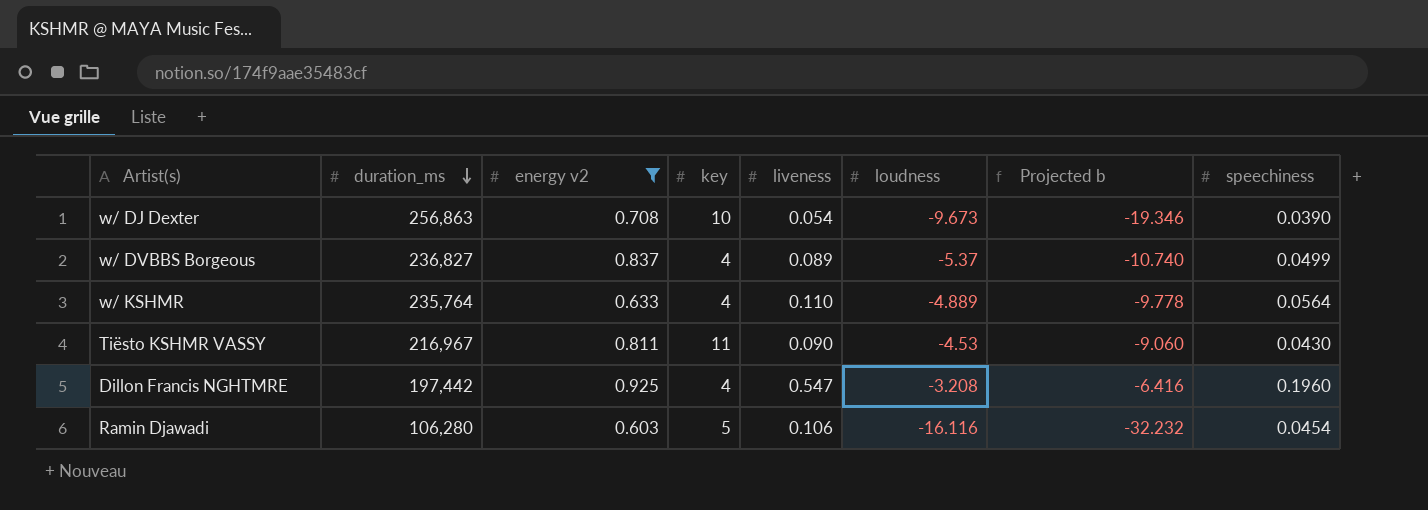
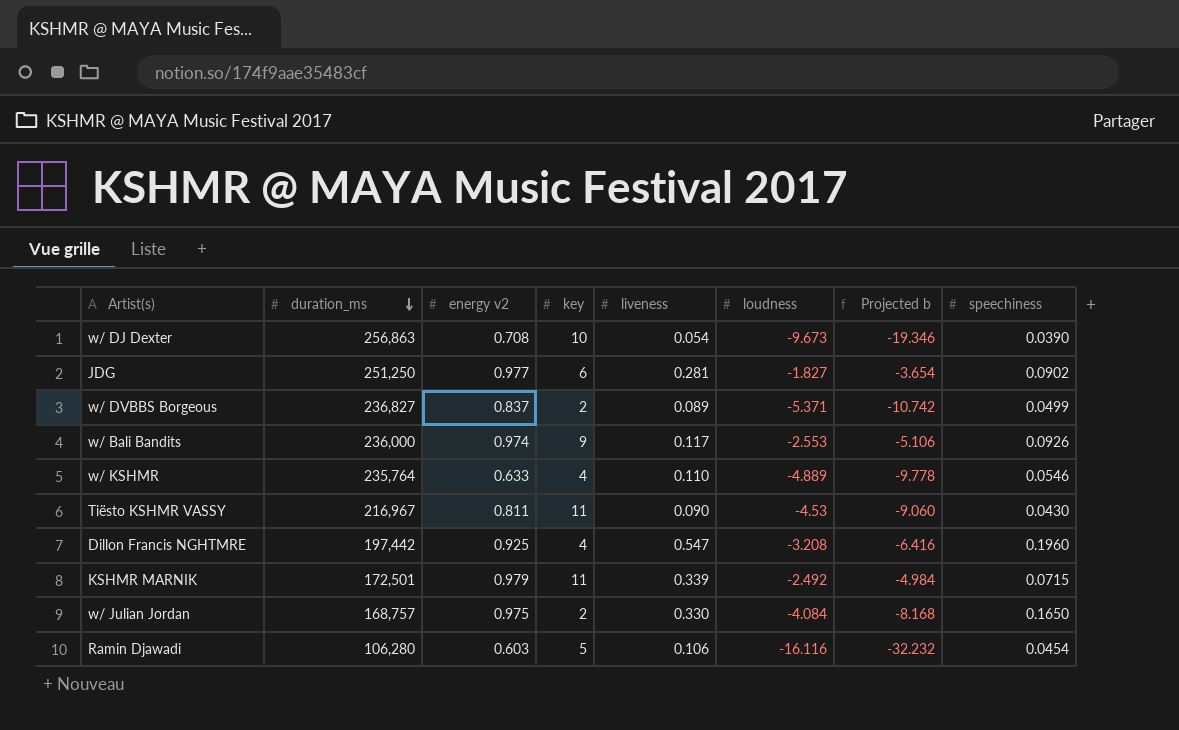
filter: energy v2 <= 0.925 -> none
w/ DVBBS Borgeous | key: 4 -> 2
w/ DVBBS Borgeous | loudness: -5.37 -> -5.371
w/ DVBBS Borgeous | Projected b: -10.740 -> -10.742
w/ KSHMR | speechiness: 0.0564 -> 0.0546

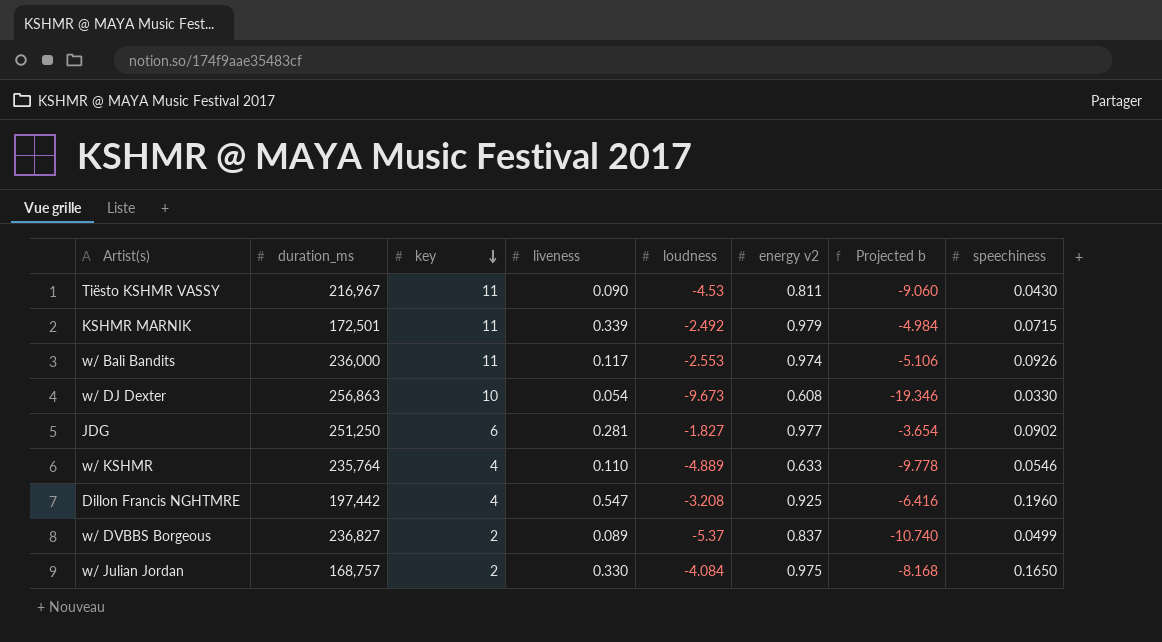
row order: duration_ms descending -> key descending
column energy v2 | position: 3 -> 6
row Ramin Djawadi: 106,280 | 0.603 | 5 | 0.106 | -16.116 | -32.232 | 0.0454 -> none
w/ Bali Bandits | key: 9 -> 11
w/ DJ Dexter | energy v2: 0.708 -> 0.608
w/ DJ Dexter | speechiness: 0.0390 -> 0.0330
w/ DVBBS Borgeous | loudness: -5.371 -> -5.37
w/ DVBBS Borgeous | Projected b: -10.742 -> -10.740

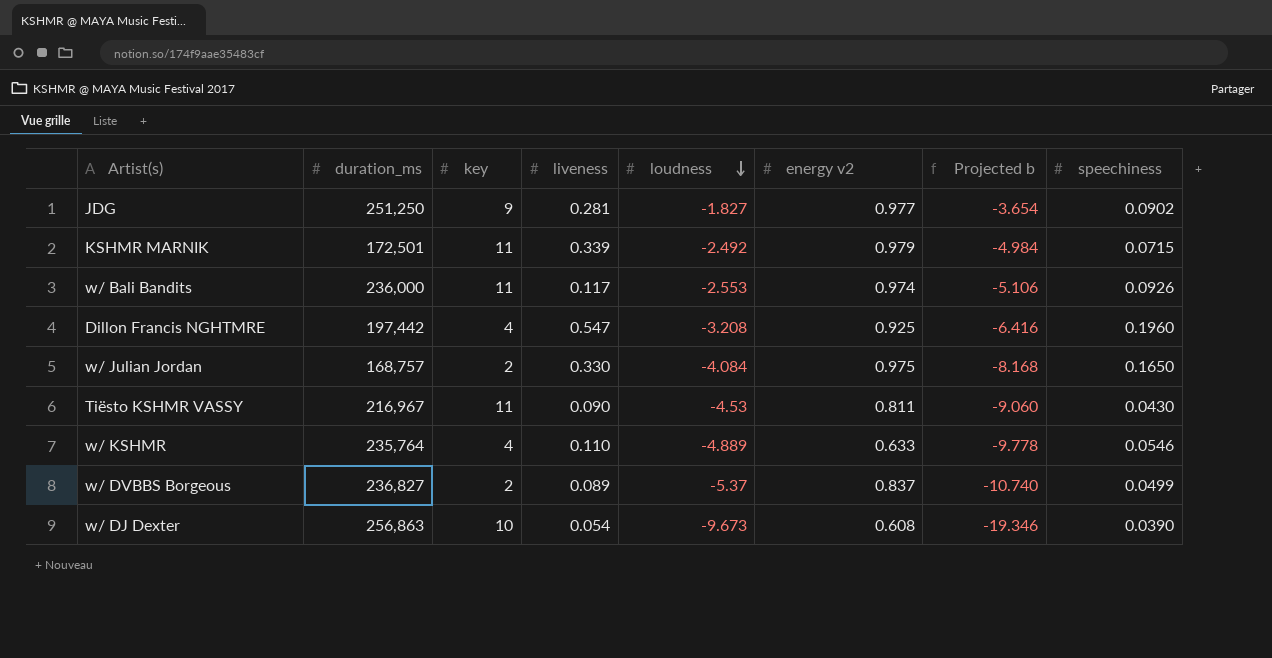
row order: key descending -> loudness descending
JDG | key: 6 -> 9
w/ DJ Dexter | speechiness: 0.0330 -> 0.0390

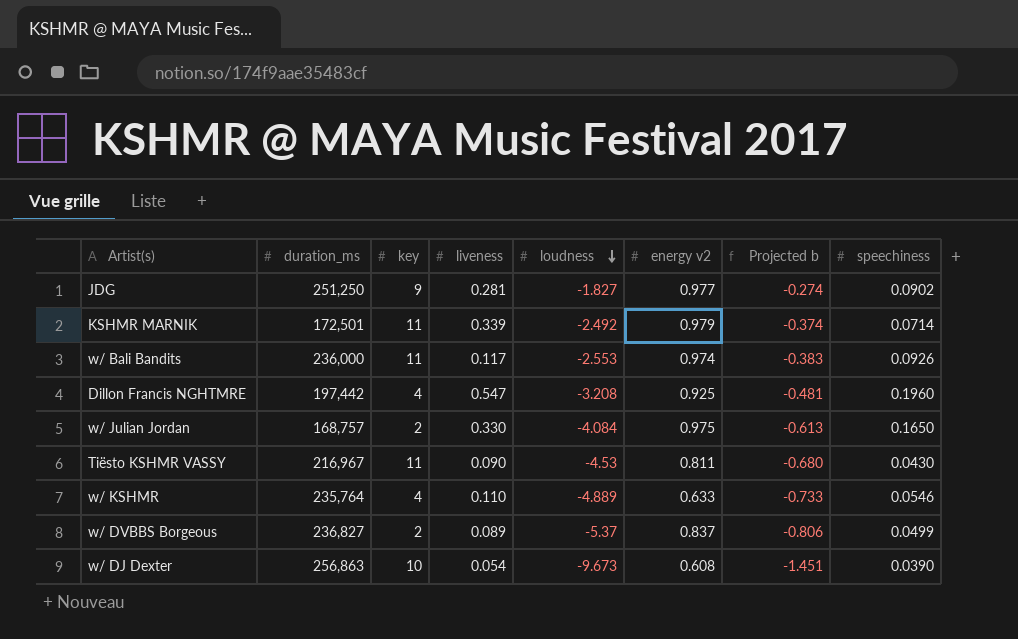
column Projected b | formula: [loudness] * 2 -> [loudness] * 0.15
KSHMR MARNIK | speechiness: 0.0715 -> 0.0714

